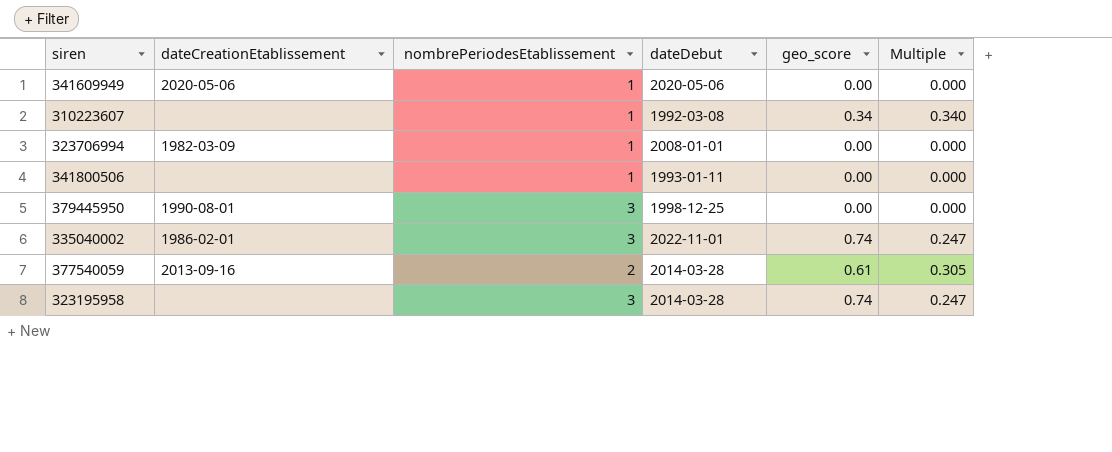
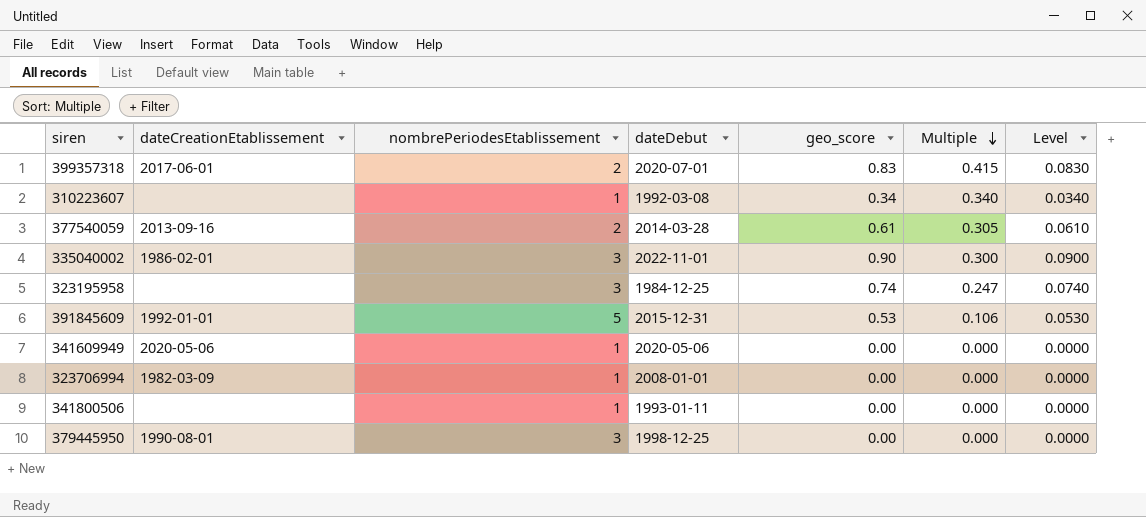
row order: none -> Multiple descending
column Level | formula: none -> [geo_score] * 0.1
row 399357318: none -> 2017-06-01 | 2 | 2020-07-01 | 0.83 | 0.415 | 0.0830
335040002 | geo_score: 0.74 -> 0.90
335040002 | Multiple: 0.247 -> 0.300
323195958 | dateDebut: 2014-03-28 -> 1984-12-25
row 391845609: none -> 1992-01-01 | 5 | 2015-12-31 | 0.53 | 0.106 | 0.0530

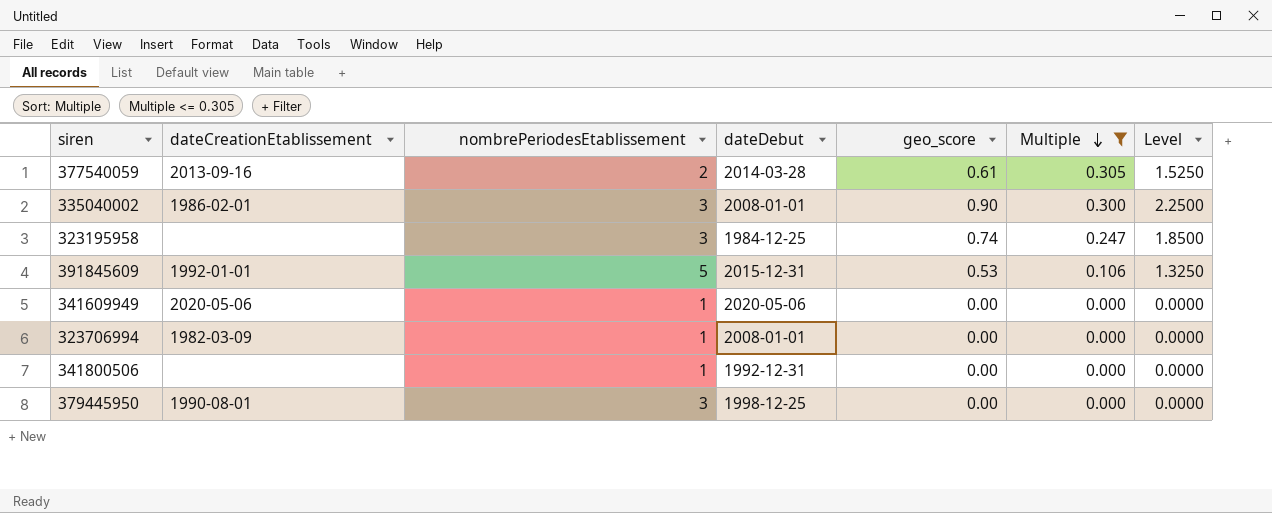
filter: none -> Multiple <= 0.305
column Level | formula: [geo_score] * 0.1 -> [geo_score] * 2.5
335040002 | dateDebut: 2022-11-01 -> 2008-01-01
341800506 | dateDebut: 1993-01-11 -> 1992-12-31

